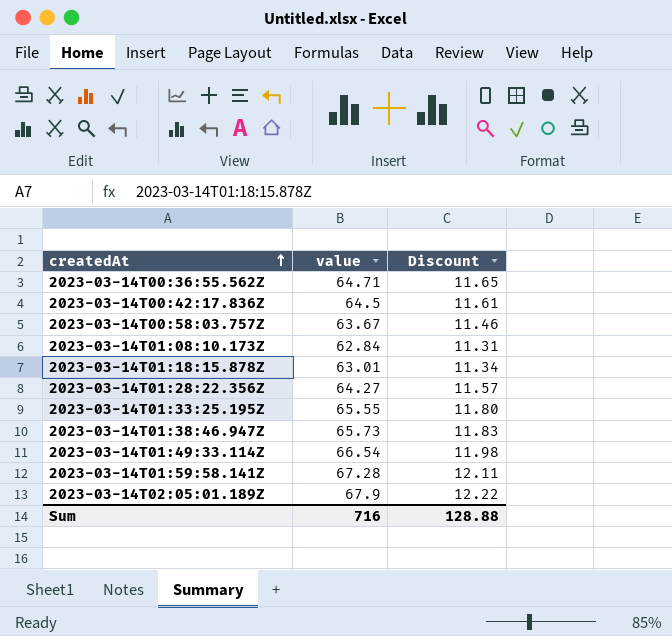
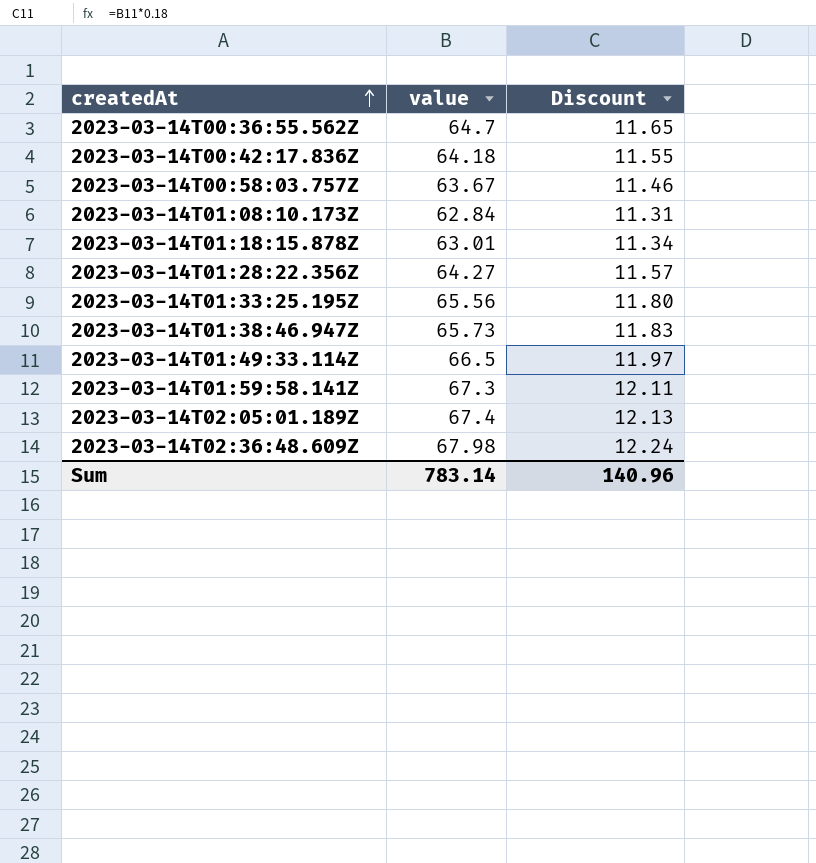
2023-03-14T00:36:55.562Z | value: 64.71 -> 64.7
2023-03-14T00:42:17.836Z | value: 64.5 -> 64.18
2023-03-14T00:42:17.836Z | Discount: 11.61 -> 11.55
2023-03-14T01:33:25.195Z | value: 65.55 -> 65.56
2023-03-14T01:49:33.114Z | value: 66.54 -> 66.5
2023-03-14T01:49:33.114Z | Discount: 11.98 -> 11.97
2023-03-14T01:59:58.141Z | value: 67.28 -> 67.3
2023-03-14T02:05:01.189Z | value: 67.9 -> 67.4
2023-03-14T02:05:01.189Z | Discount: 12.22 -> 12.13
row 2023-03-14T02:36:48.609Z: none -> 67.98 | 12.24
Sum | value: 716 -> 783.14
Sum | Discount: 128.88 -> 140.96

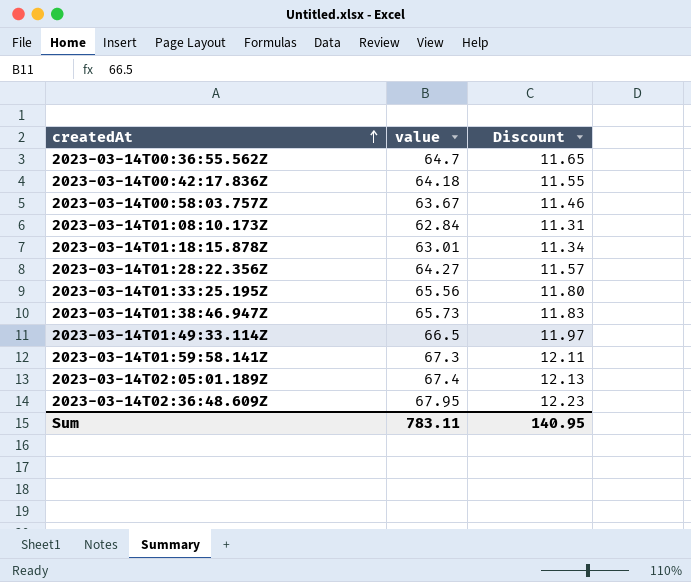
2023-03-14T02:36:48.609Z | value: 67.98 -> 67.95
2023-03-14T02:36:48.609Z | Discount: 12.24 -> 12.23
Sum | value: 783.14 -> 783.11
Sum | Discount: 140.96 -> 140.95

